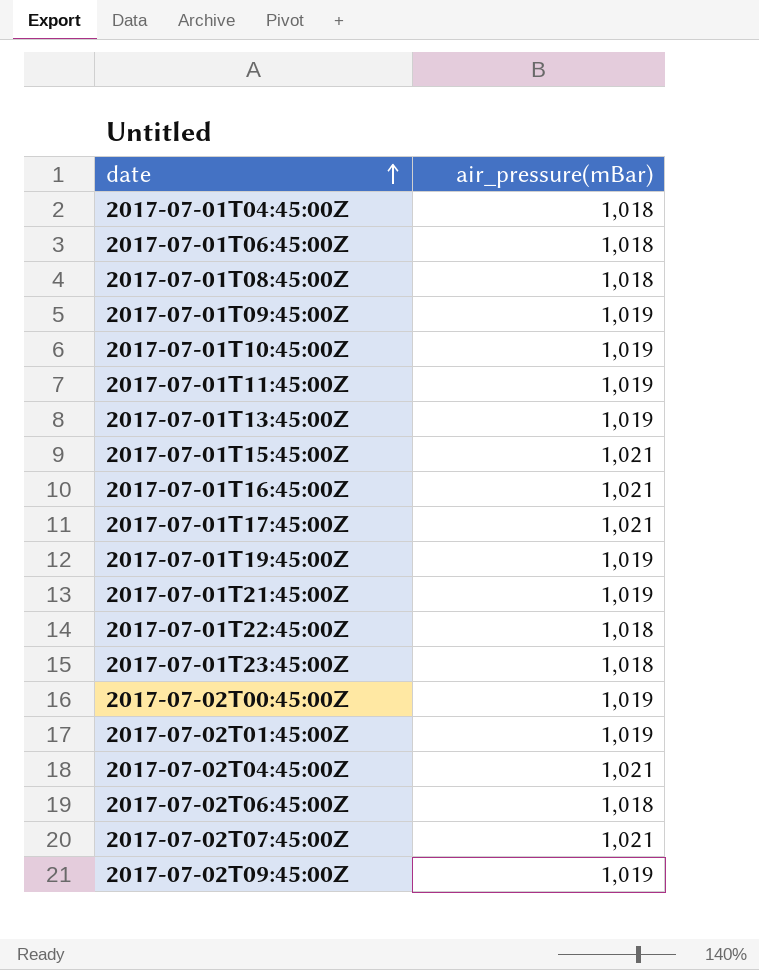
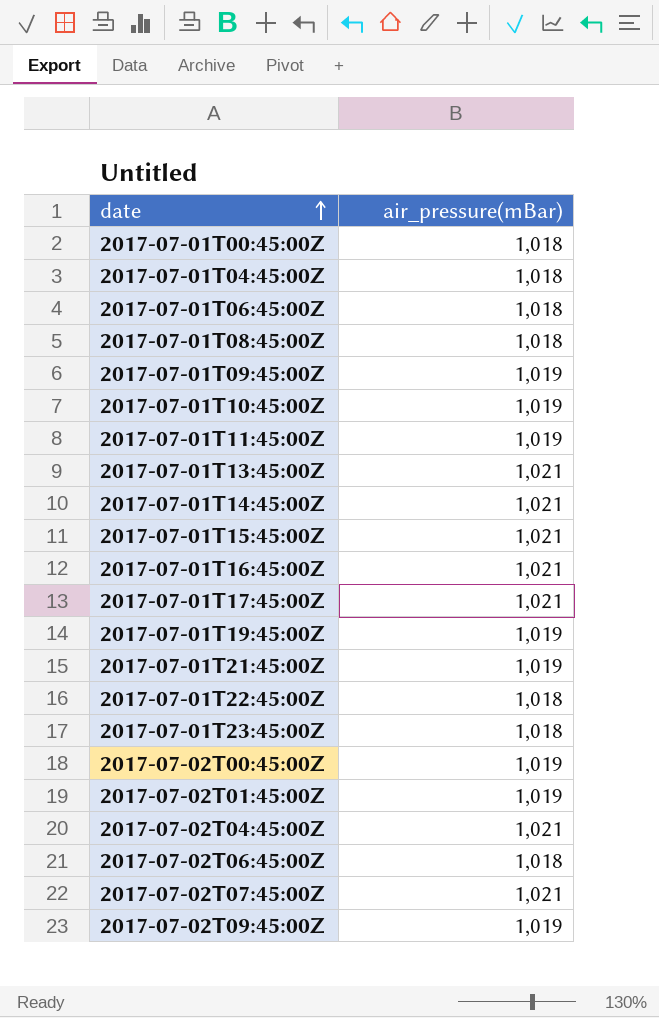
row 2017-07-01T00:45:00Z: none -> 1,018
2017-07-01T13:45:00Z | air_pressure(mBar): 1,019 -> 1,021
row 2017-07-01T14:45:00Z: none -> 1,021

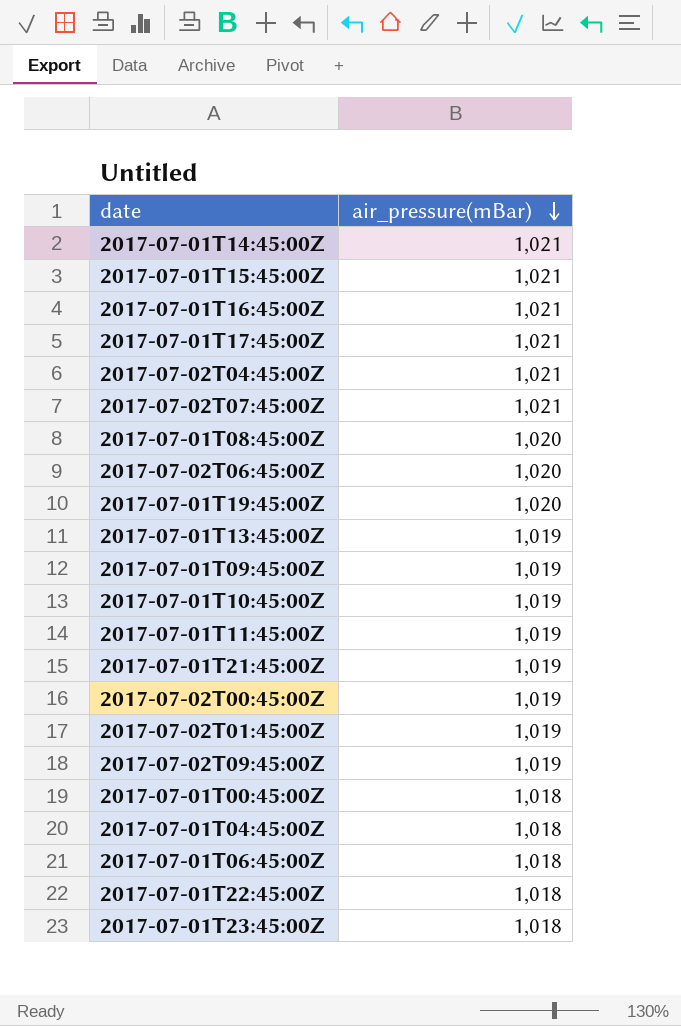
row order: date ascending -> air_pressure(mBar) descending
2017-07-01T08:45:00Z | air_pressure(mBar): 1,018 -> 1,020
2017-07-02T06:45:00Z | air_pressure(mBar): 1,018 -> 1,020
2017-07-01T19:45:00Z | air_pressure(mBar): 1,019 -> 1,020
2017-07-01T13:45:00Z | air_pressure(mBar): 1,021 -> 1,019

